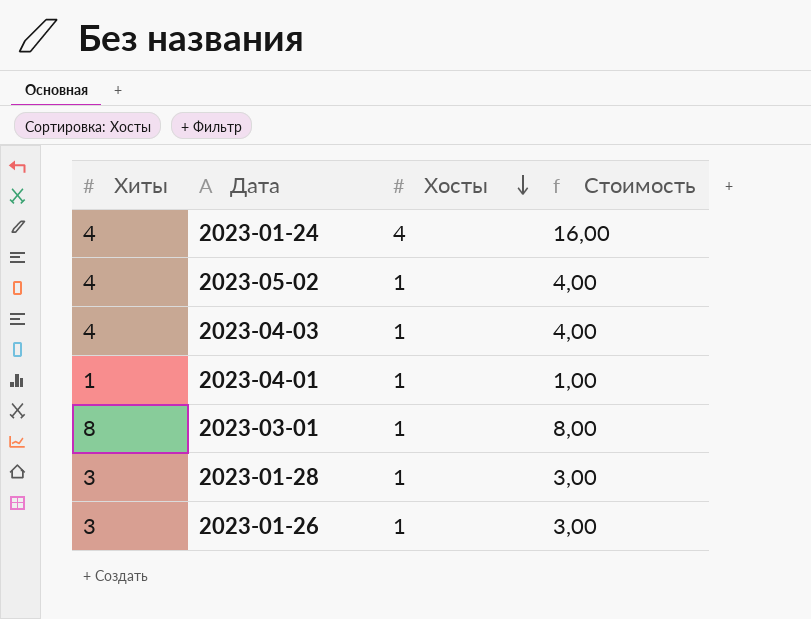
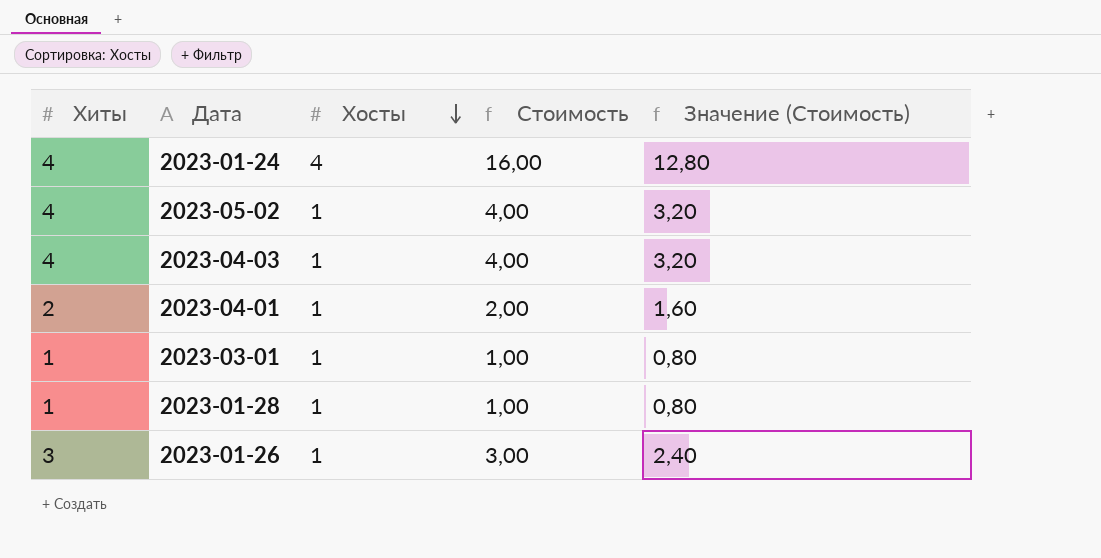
column Значение (Стоимость) | formula: none -> [Стоимость] * 0,8
2023-04-01 | Хиты: 1 -> 2
2023-04-01 | Стоимость: 1,00 -> 2,00
2023-03-01 | Хиты: 8 -> 1
2023-03-01 | Стоимость: 8,00 -> 1,00
2023-01-28 | Хиты: 3 -> 1
2023-01-28 | Стоимость: 3,00 -> 1,00

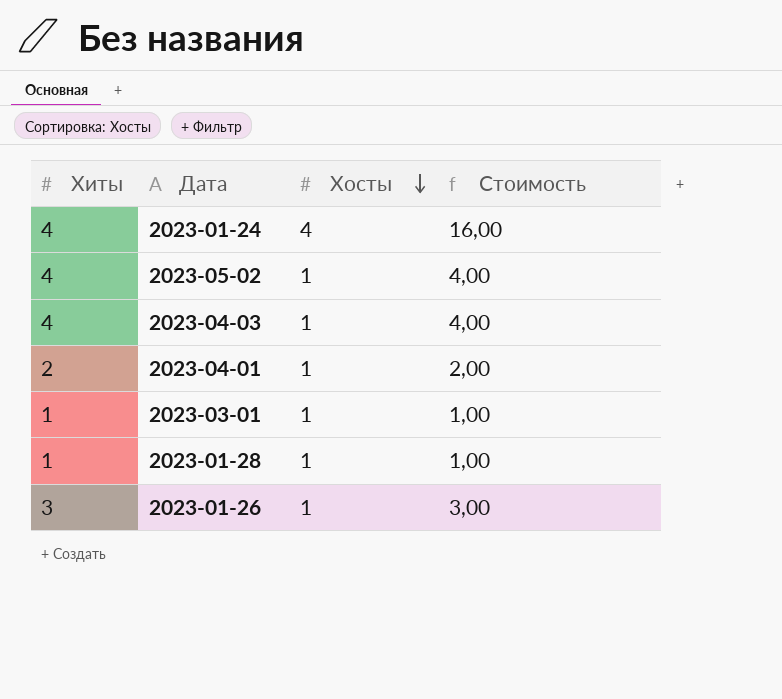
column Значение (Стоимость) | formula: [Стоимость] * 0,8 -> none

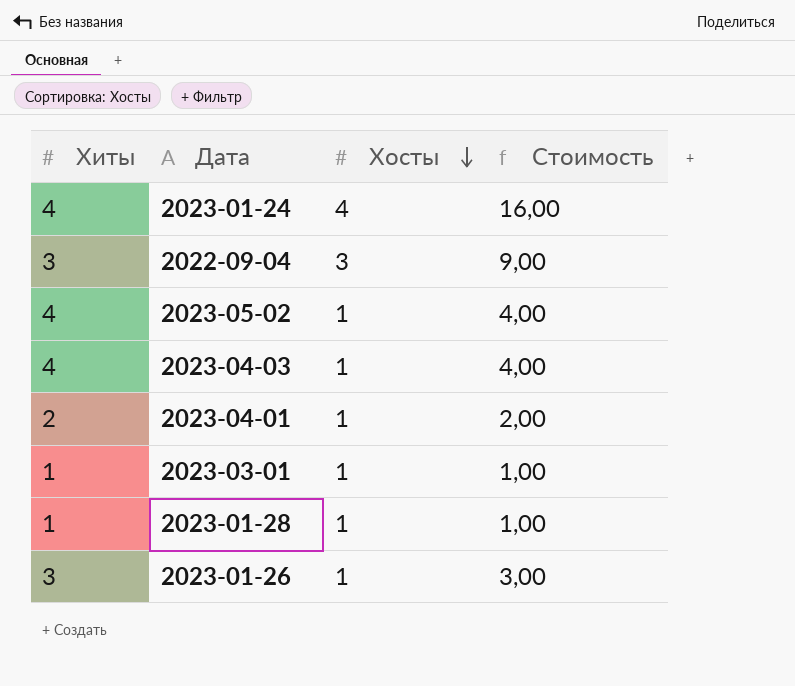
row 2022-09-04: none -> 3 | 3 | 9,00

